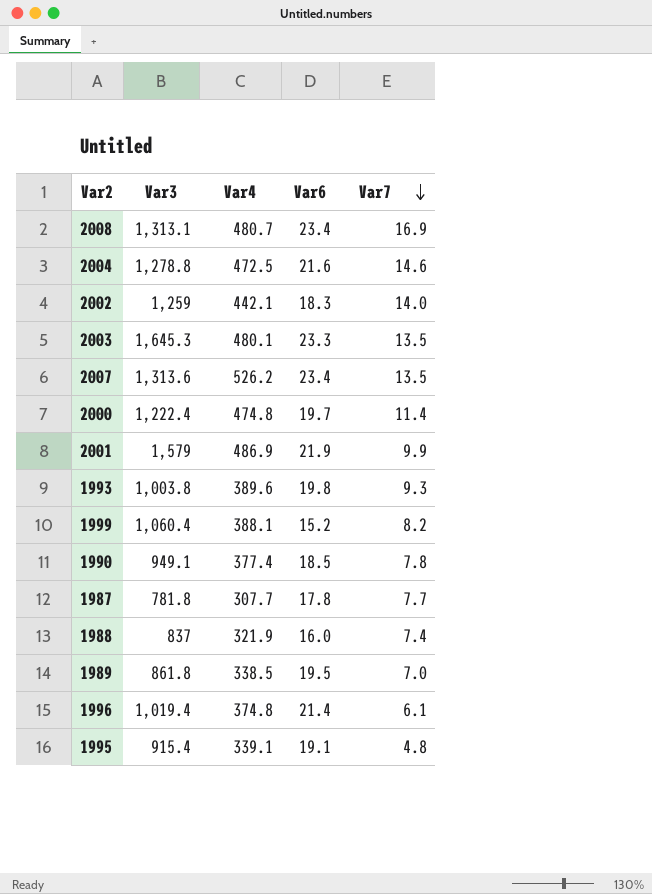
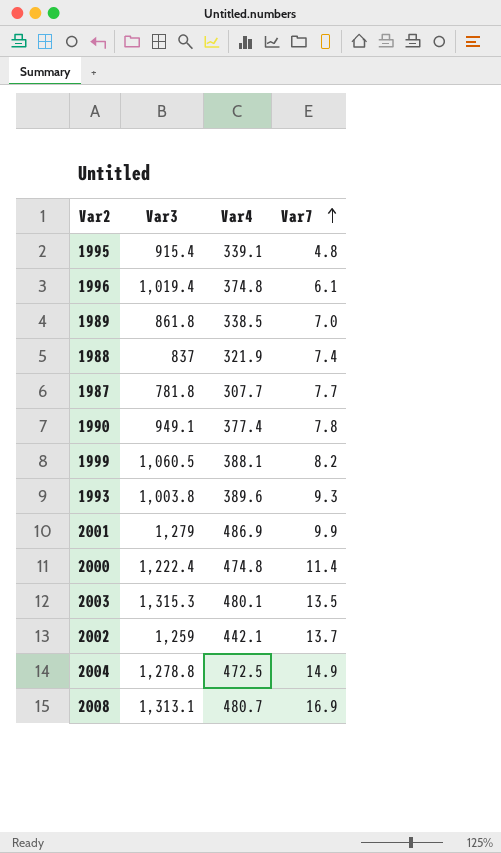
row order: Var7 descending -> Var7 ascending
column Var6 | position: 4 -> none
row 2007: 1,313.6 | 526.2 | 23.4 | 13.5 -> none
1999 | Var3: 1,060.4 -> 1,060.5
2001 | Var3: 1,579 -> 1,279
2003 | Var3: 1,645.3 -> 1,315.3
2002 | Var7: 14.0 -> 13.7
2004 | Var7: 14.6 -> 14.9

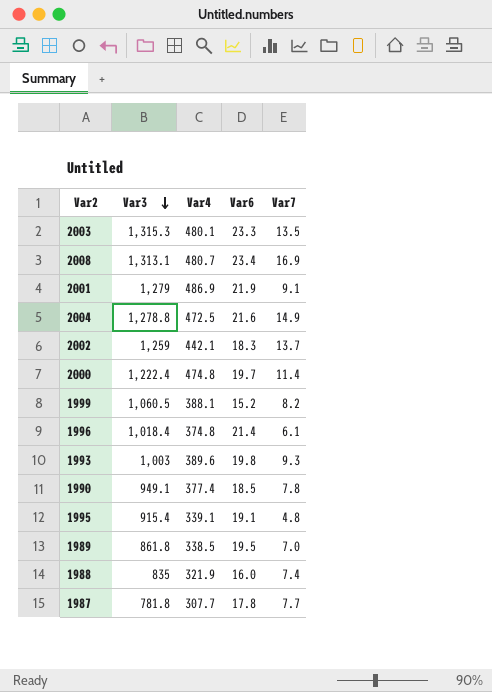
row order: Var7 ascending -> Var3 descending
column Var6 | position: none -> 4
2001 | Var7: 9.9 -> 9.1
1996 | Var3: 1,019.4 -> 1,018.4
1993 | Var3: 1,003.8 -> 1,003
1988 | Var3: 837 -> 835

